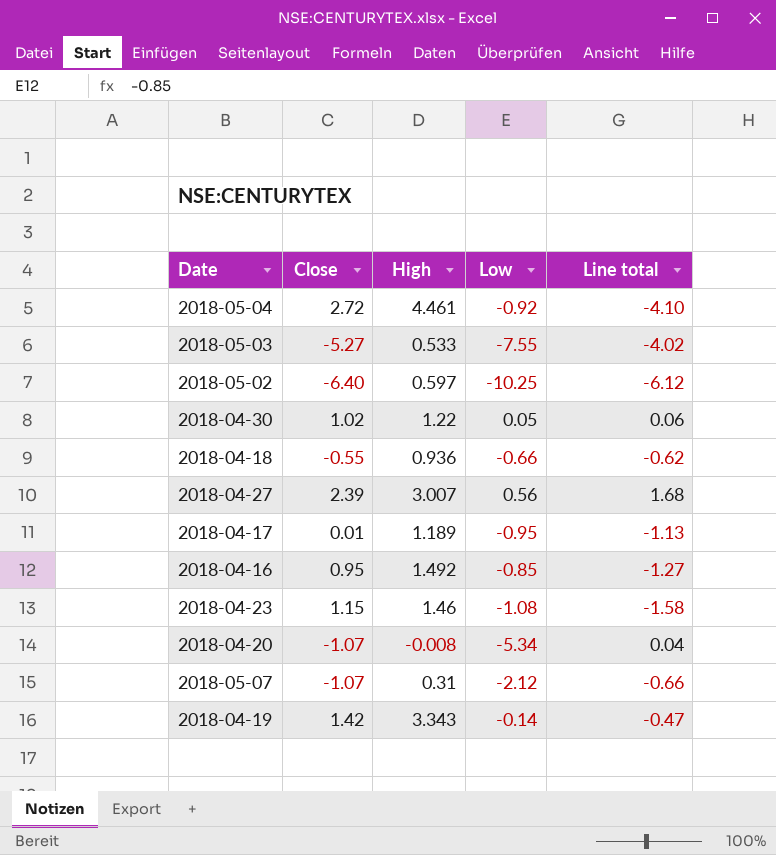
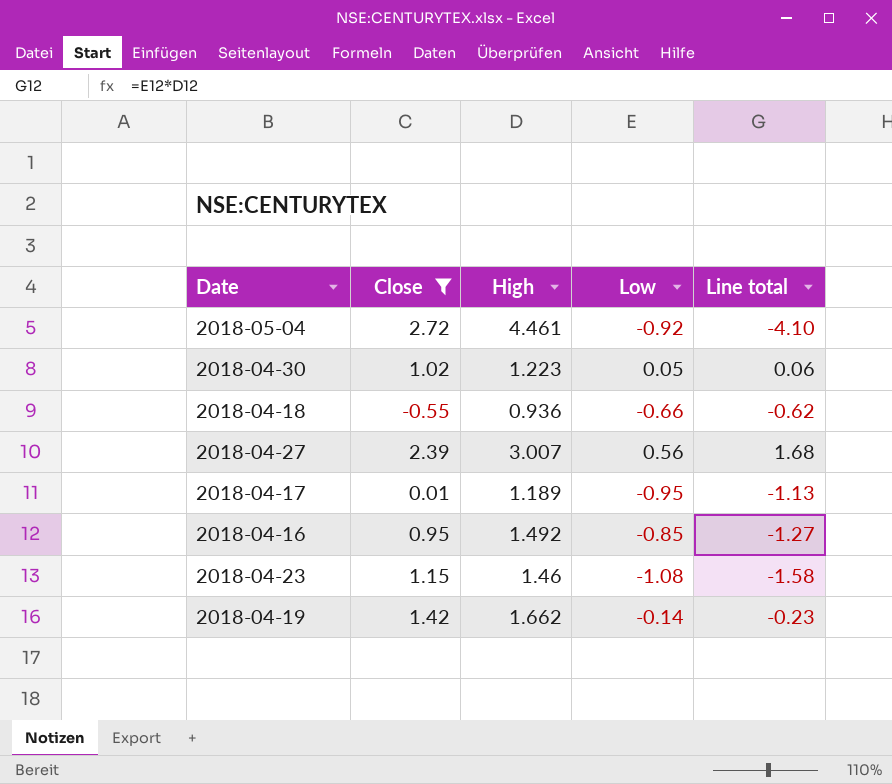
filter: none -> Close >= -0.55
2018-04-30 | High: 1.22 -> 1.223
2018-04-19 | High: 3.343 -> 1.662
2018-04-19 | Line total: -0.47 -> -0.23

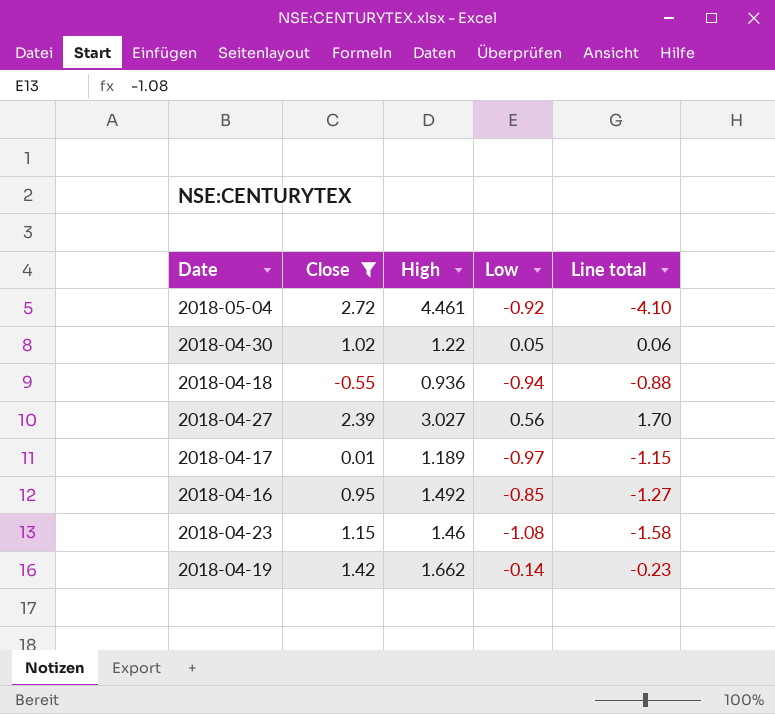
2018-04-30 | High: 1.223 -> 1.22
2018-04-18 | Low: -0.66 -> -0.94
2018-04-18 | Line total: -0.62 -> -0.88
2018-04-27 | High: 3.007 -> 3.027
2018-04-27 | Line total: 1.68 -> 1.70
2018-04-17 | Low: -0.95 -> -0.97
2018-04-17 | Line total: -1.13 -> -1.15

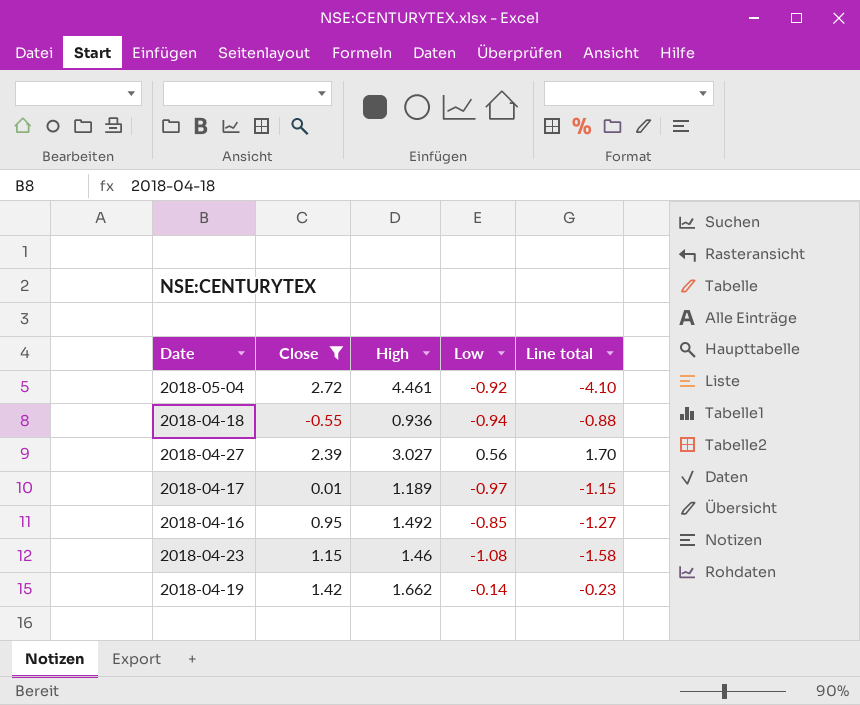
row 2018-04-30: 1.02 | 1.22 | 0.05 | 0.06 -> none

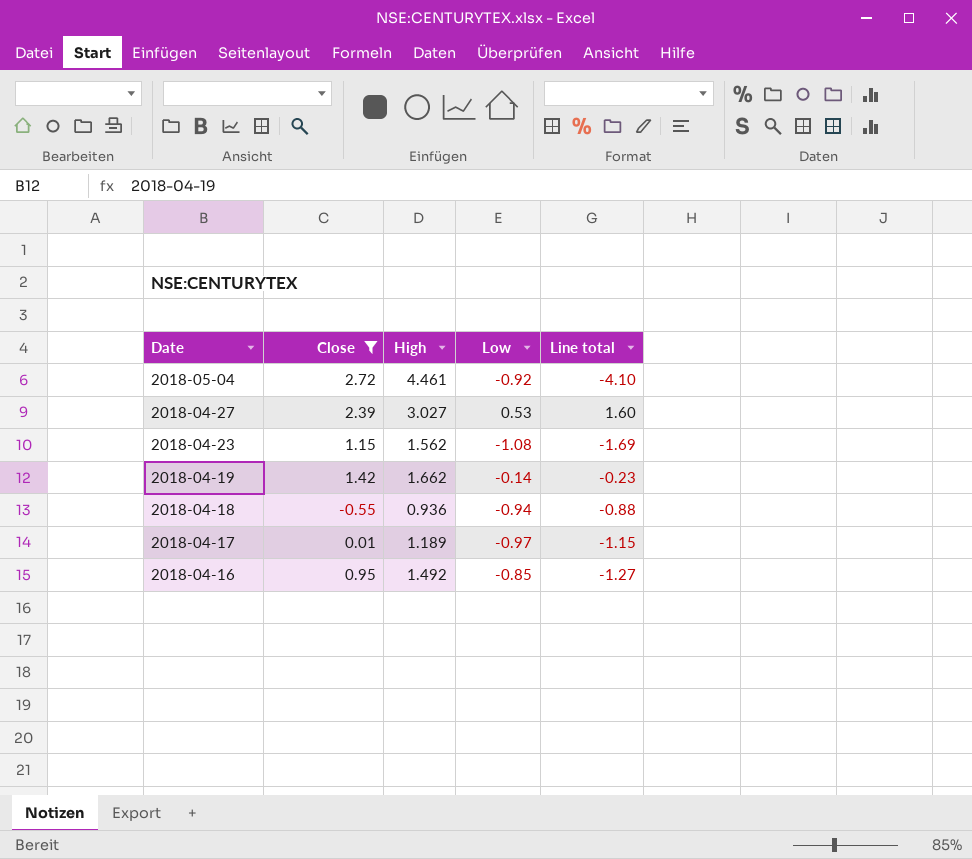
row order: none -> Date descending
2018-04-27 | Low: 0.56 -> 0.53
2018-04-27 | Line total: 1.70 -> 1.60
2018-04-23 | High: 1.46 -> 1.562
2018-04-23 | Line total: -1.58 -> -1.69

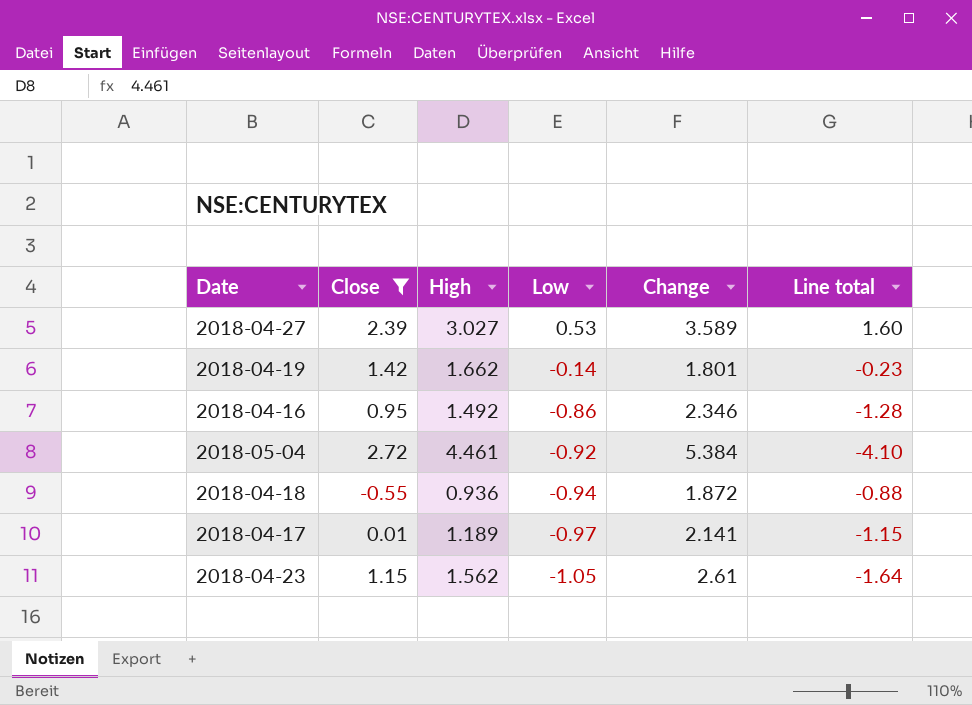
row order: Date descending -> Low descending
column Change | position: none -> 5
2018-04-16 | Low: -0.85 -> -0.86
2018-04-16 | Line total: -1.27 -> -1.28
2018-04-23 | Low: -1.08 -> -1.05
2018-04-23 | Line total: -1.69 -> -1.64

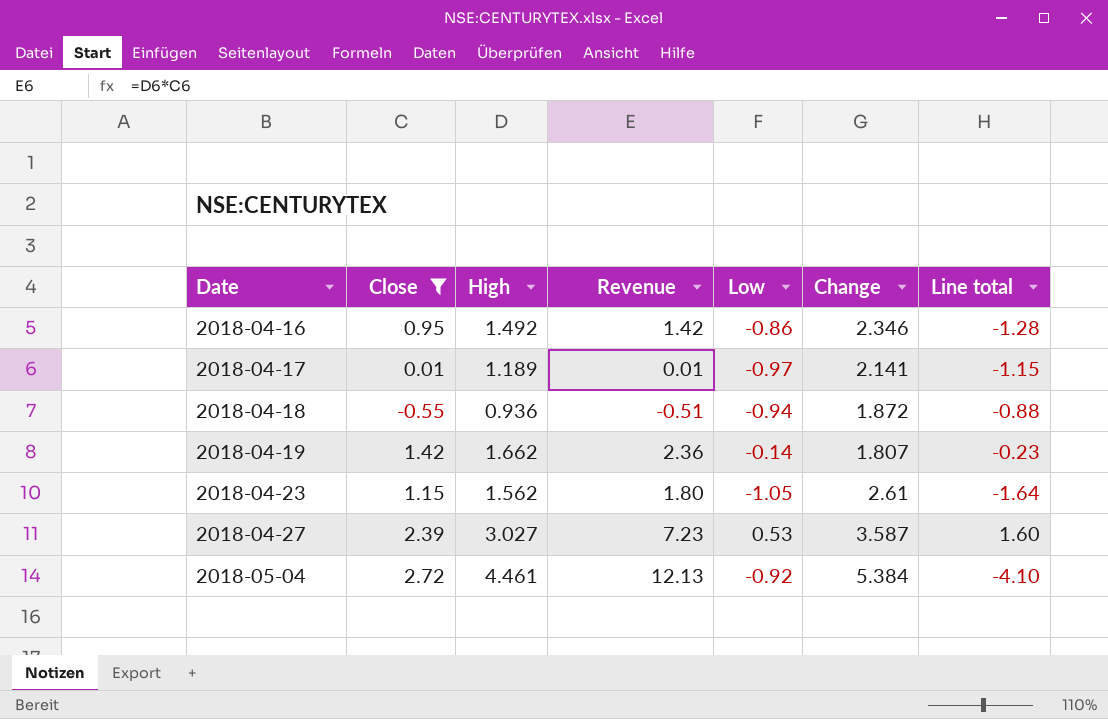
row order: Low descending -> Date ascending
column Revenue | formula: none -> [Close] * [High]
2018-04-19 | Change: 1.801 -> 1.807
2018-04-27 | Change: 3.589 -> 3.587

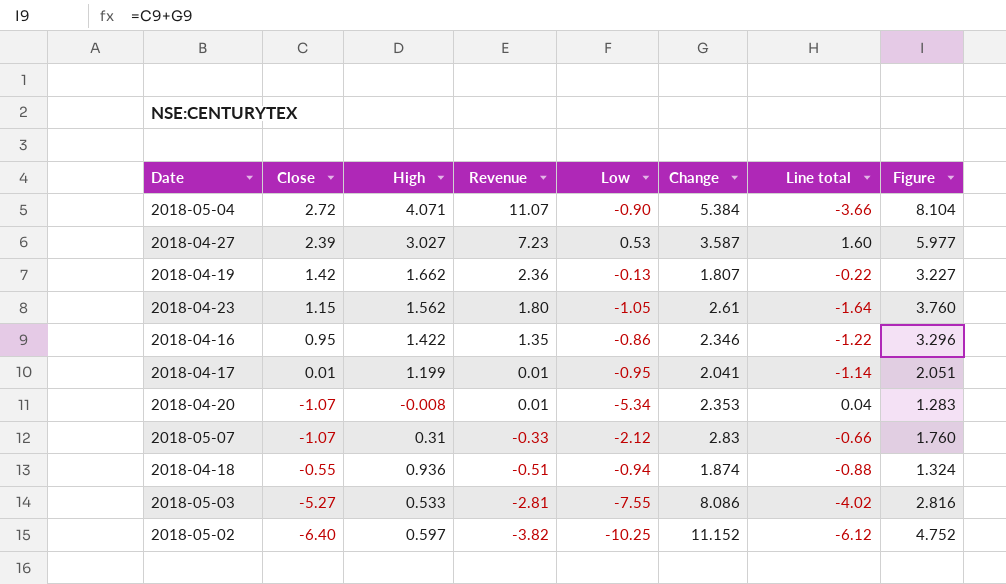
filter: Close >= -0.55 -> none
row order: Date ascending -> Revenue descending
column Figure | formula: none -> [Close] + [Change]
2018-05-04 | High: 4.461 -> 4.071
2018-05-04 | Revenue: 12.13 -> 11.07
2018-05-04 | Low: -0.92 -> -0.90
2018-05-04 | Line total: -4.10 -> -3.66
2018-04-19 | Low: -0.14 -> -0.13
2018-04-19 | Line total: -0.23 -> -0.22
2018-04-16 | High: 1.492 -> 1.422
2018-04-16 | Revenue: 1.42 -> 1.35
2018-04-16 | Line total: -1.28 -> -1.22
2018-04-17 | High: 1.189 -> 1.199
2018-04-17 | Low: -0.97 -> -0.95
2018-04-17 | Change: 2.141 -> 2.041
2018-04-17 | Line total: -1.15 -> -1.14
2018-04-18 | Change: 1.872 -> 1.874

